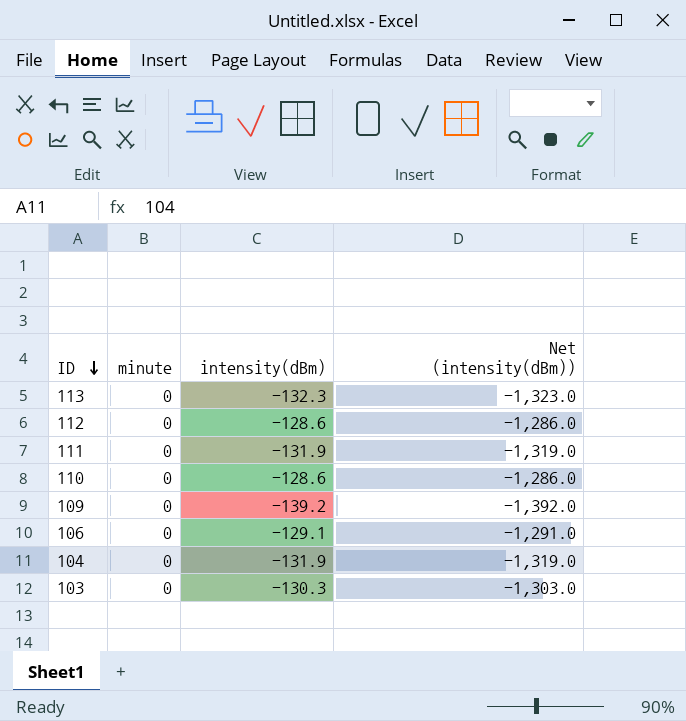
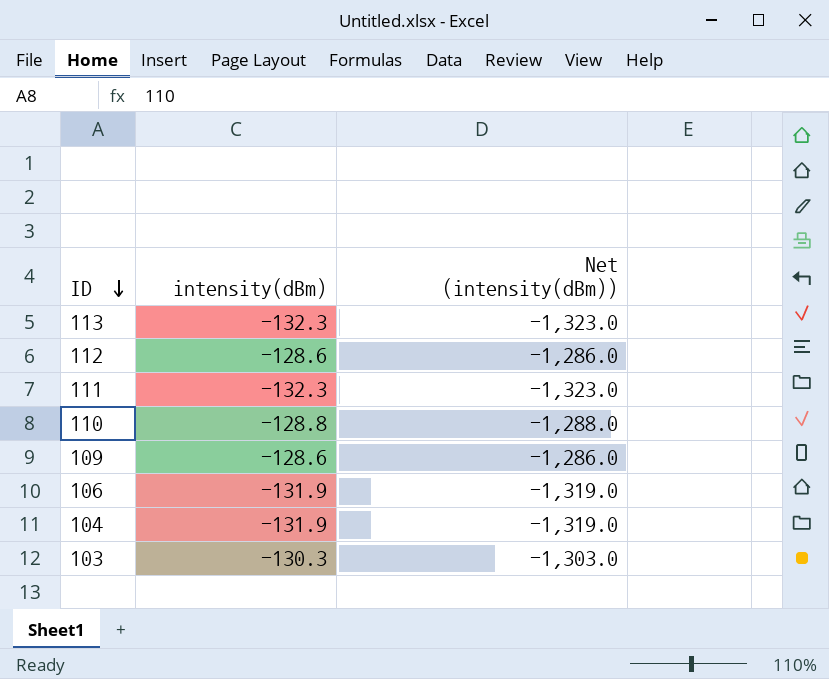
column minute | position: 2 -> none
111 | intensity(dBm): -131.9 -> -132.3
111 | Net (intensity(dBm)): -1,319.0 -> -1,323.0
110 | intensity(dBm): -128.6 -> -128.8
110 | Net (intensity(dBm)): -1,286.0 -> -1,288.0
109 | intensity(dBm): -139.2 -> -128.6
109 | Net (intensity(dBm)): -1,392.0 -> -1,286.0
106 | intensity(dBm): -129.1 -> -131.9
106 | Net (intensity(dBm)): -1,291.0 -> -1,319.0

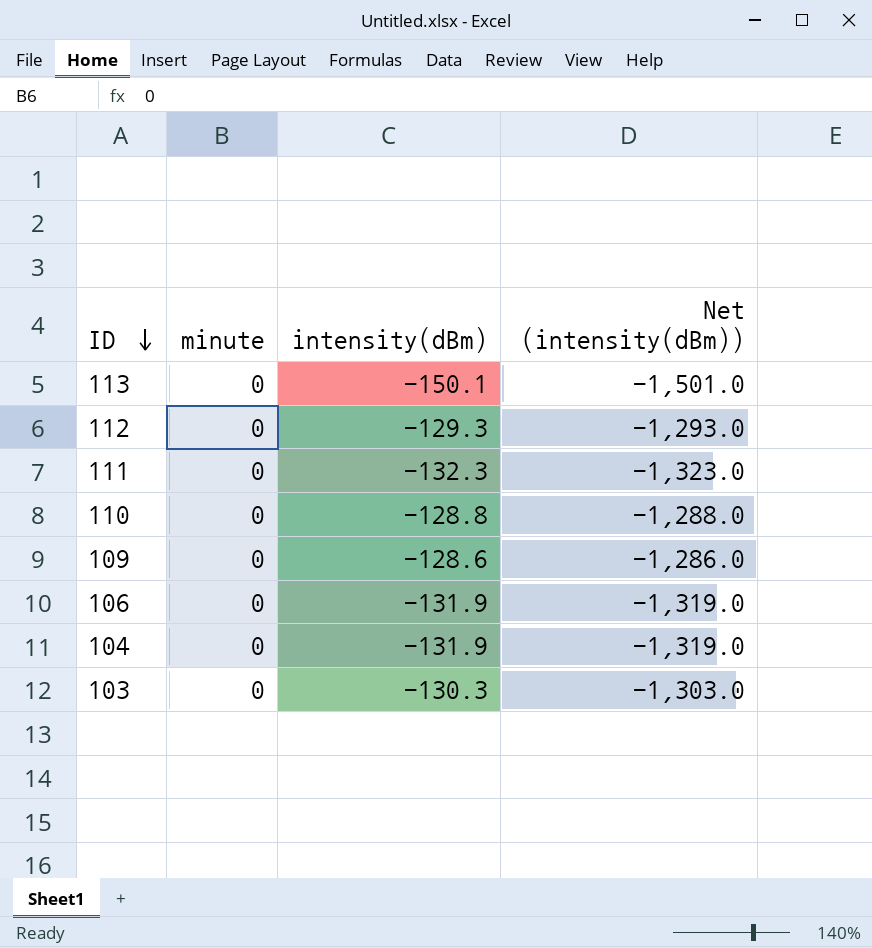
column minute | position: none -> 2
113 | intensity(dBm): -132.3 -> -150.1
113 | Net (intensity(dBm)): -1,323.0 -> -1,501.0
112 | intensity(dBm): -128.6 -> -129.3
112 | Net (intensity(dBm)): -1,286.0 -> -1,293.0

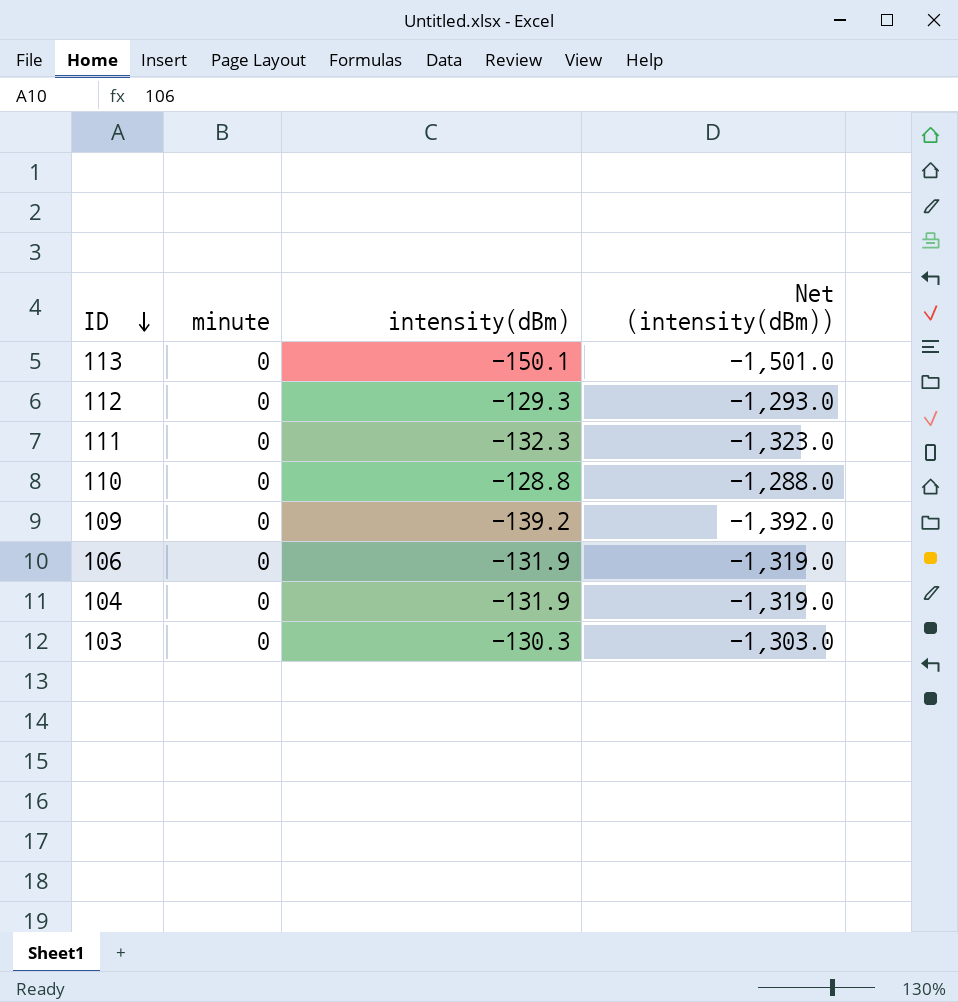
109 | intensity(dBm): -128.6 -> -139.2
109 | Net (intensity(dBm)): -1,286.0 -> -1,392.0

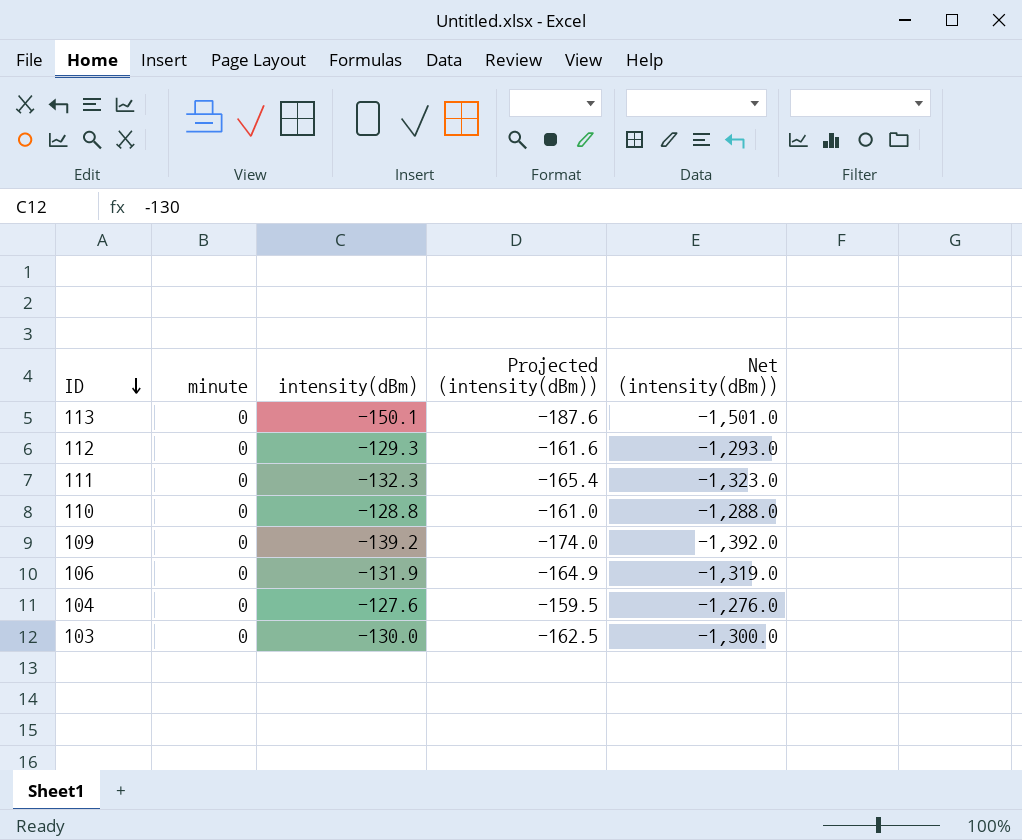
column Projected (intensity(dBm)) | formula: none -> [intensity(dBm)] * 1.25
104 | intensity(dBm): -131.9 -> -127.6
104 | Net (intensity(dBm)): -1,319.0 -> -1,276.0
103 | intensity(dBm): -130.3 -> -130.0
103 | Net (intensity(dBm)): -1,303.0 -> -1,300.0

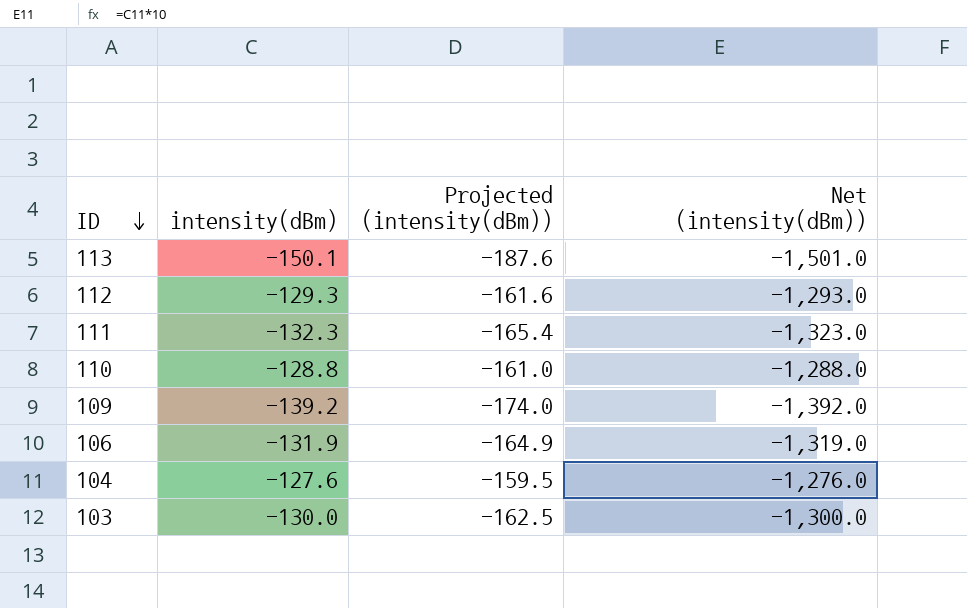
column minute | position: 2 -> none

